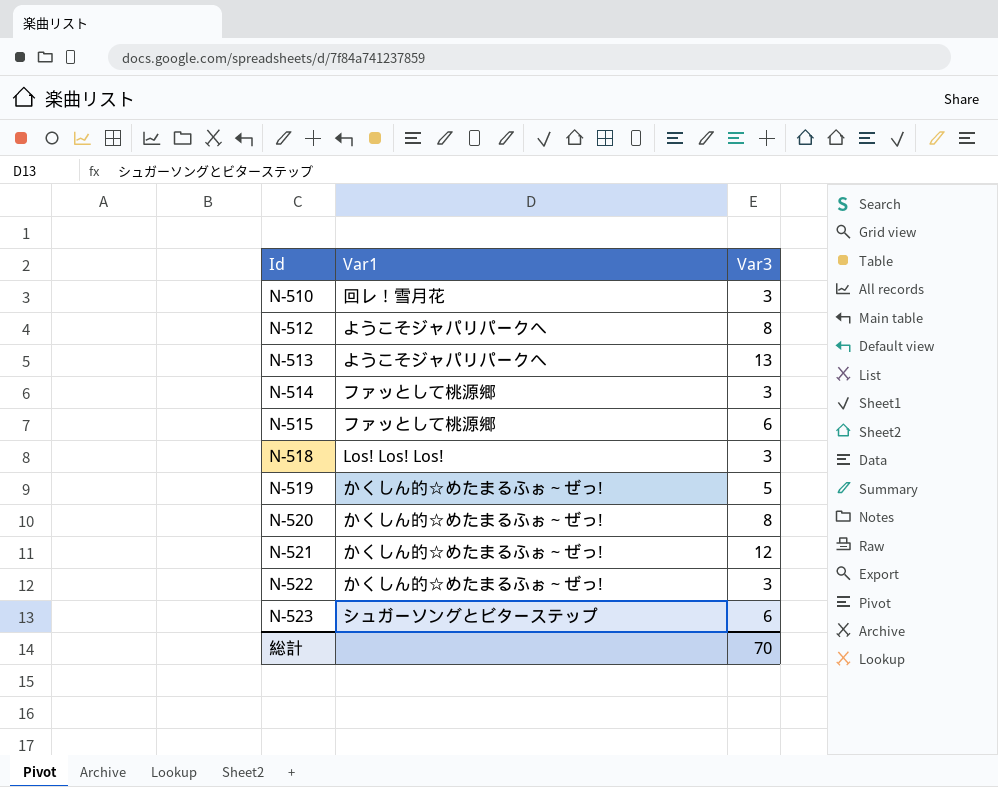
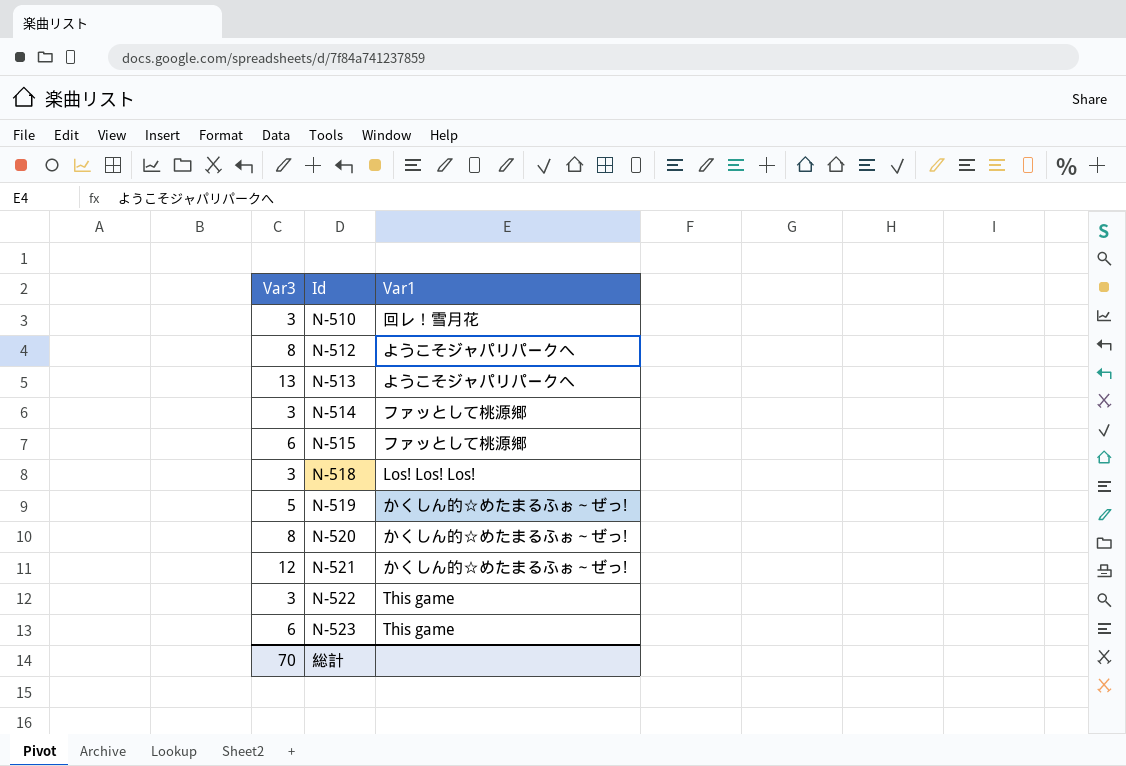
column Var3 | position: 3 -> 1
N-522 | Var1: かくしん的☆めたまるふぉ～ぜっ! -> This game
N-523 | Var1: シュガーソングとビターステップ -> This game

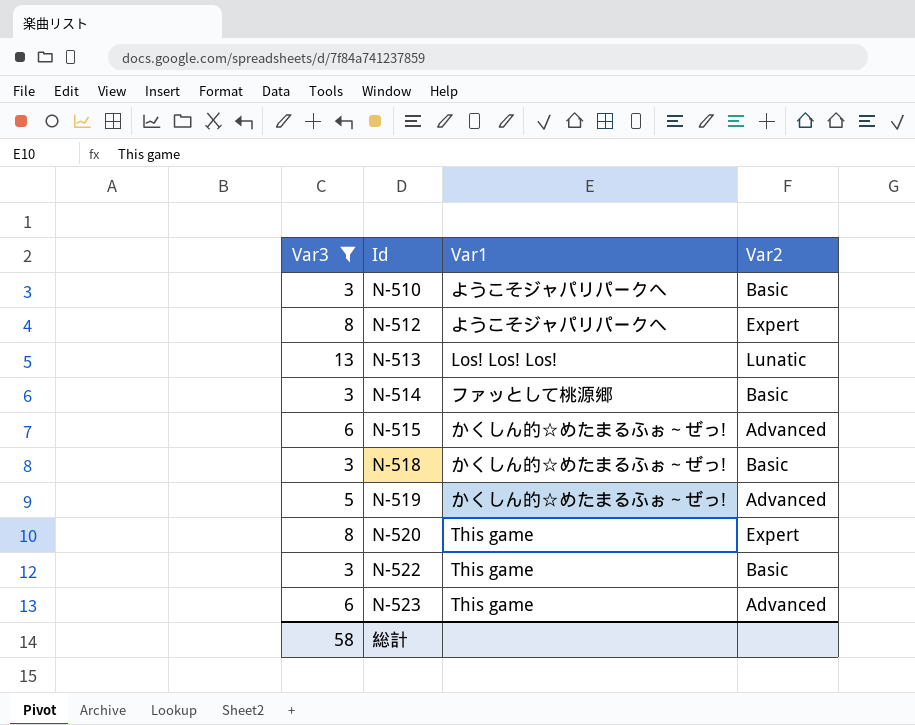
filter: none -> Var3 != 12
column Var2 | position: none -> 4
N-510 | Var1: 回レ！雪月花 -> ようこそジャパリパークへ
N-513 | Var1: ようこそジャパリパークへ -> Los! Los! Los!
N-515 | Var1: ファッとして桃源郷 -> かくしん的☆めたまるふぉ～ぜっ!
N-518 | Var1: Los! Los! Los! -> かくしん的☆めたまるふぉ～ぜっ!
N-520 | Var1: かくしん的☆めたまるふぉ～ぜっ! -> This game
総計 | Var3: 70 -> 58

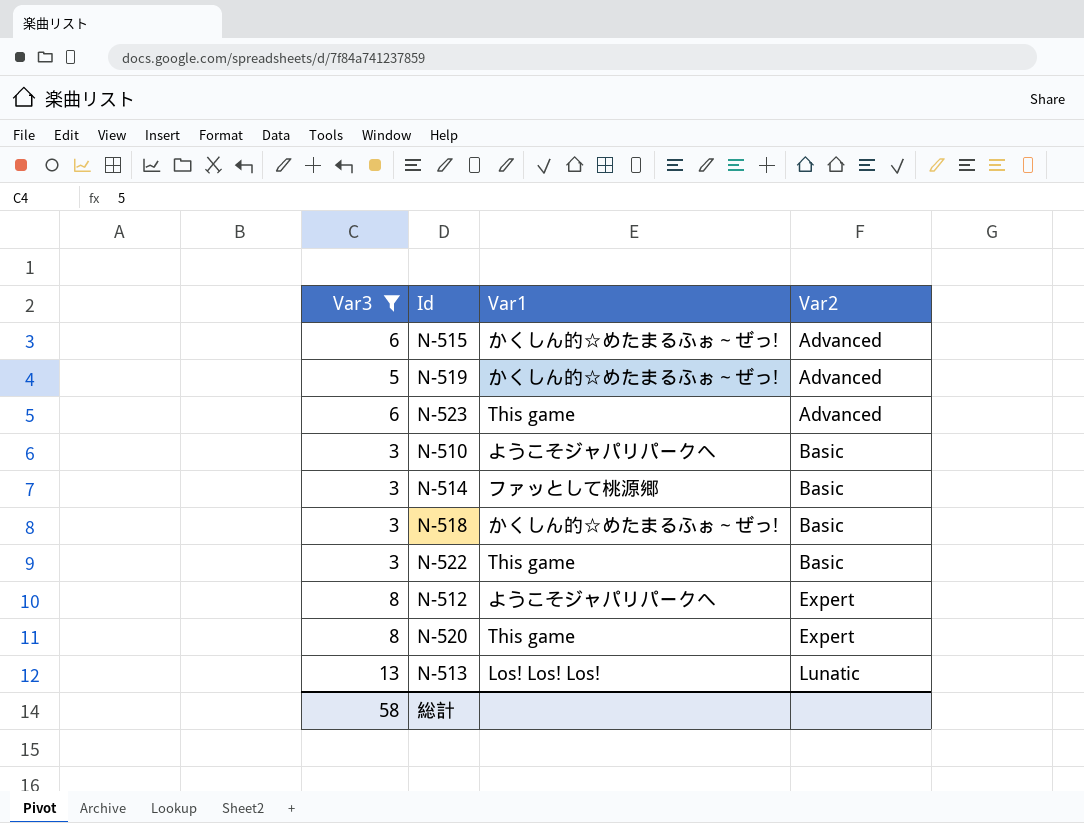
row order: Id ascending -> Var2 ascending

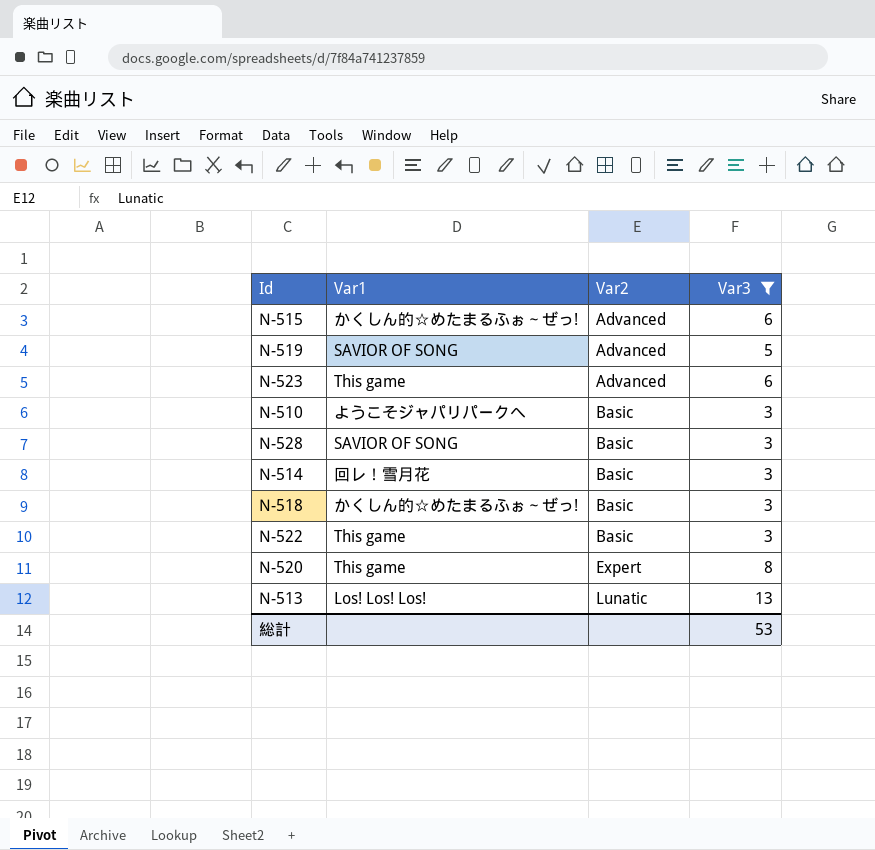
column Var3 | position: 1 -> 4
row N-512: 8 | ようこそジャパリパークへ | Expert -> none
N-519 | Var1: かくしん的☆めたまるふぉ～ぜっ! -> SAVIOR OF SONG
row N-528: none -> SAVIOR OF SONG | Basic | 3
N-514 | Var1: ファッとして桃源郷 -> 回レ！雪月花
総計 | Var3: 58 -> 53

